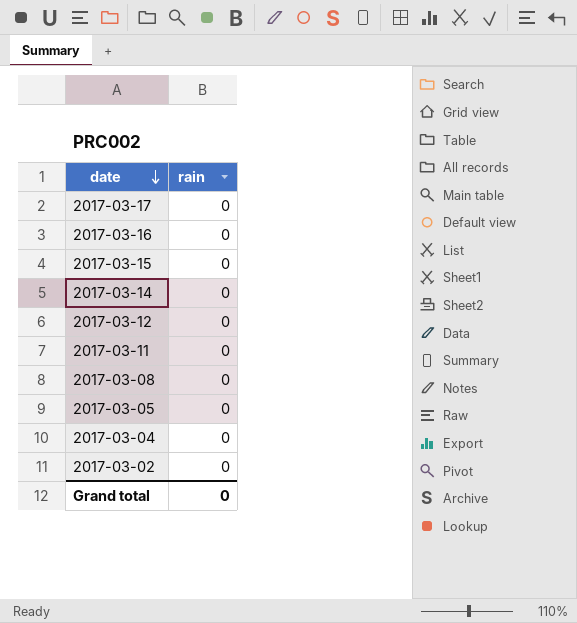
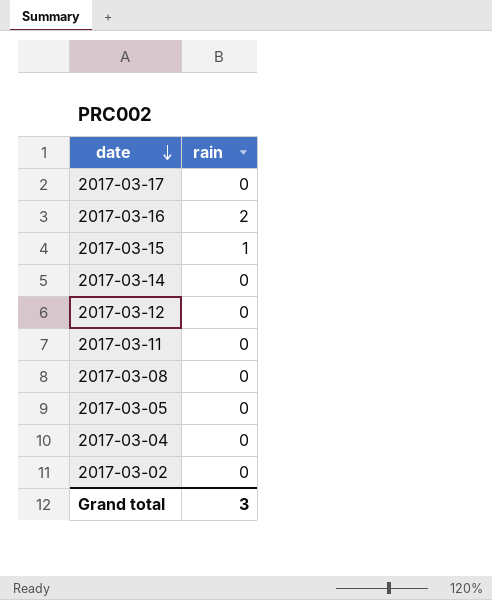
2017-03-16 | rain: 0 -> 2
2017-03-15 | rain: 0 -> 1
Grand total | rain: 0 -> 3

